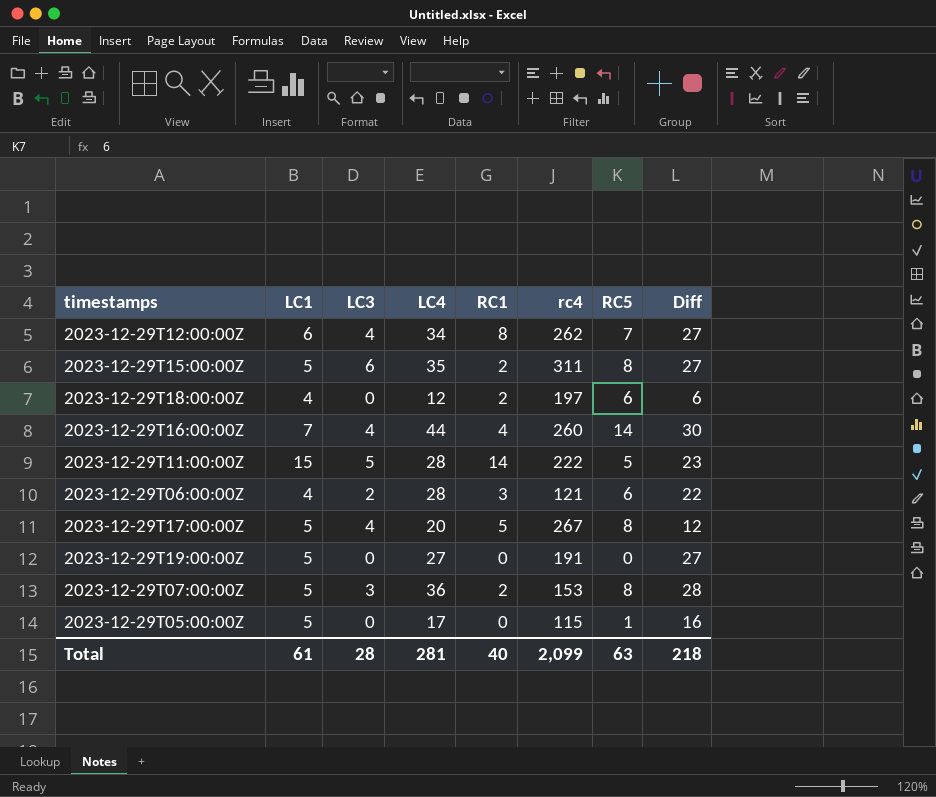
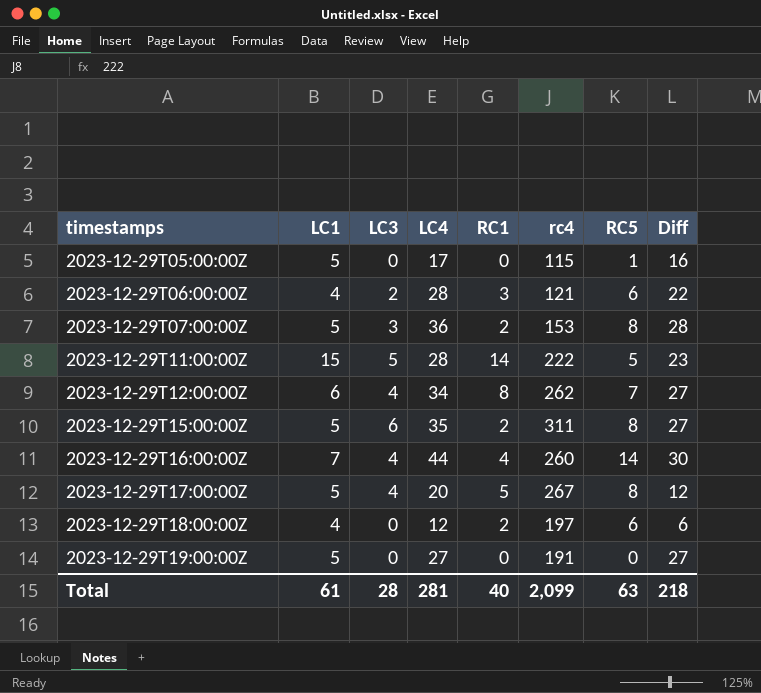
row order: none -> timestamps ascending

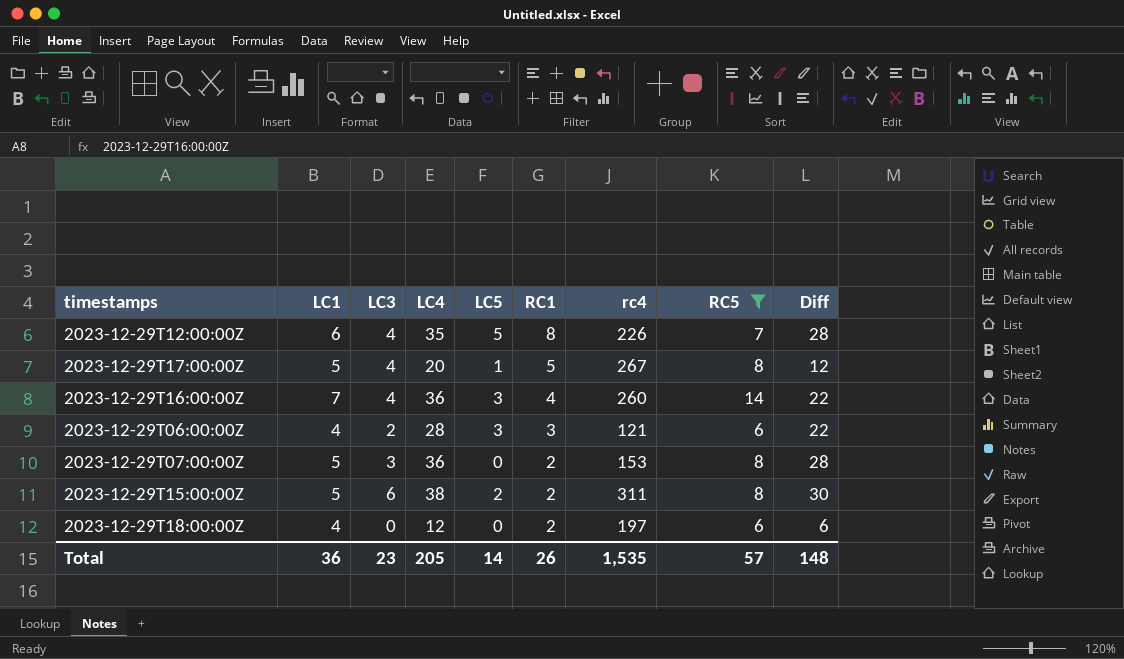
filter: none -> RC5 >= 6
row order: timestamps ascending -> RC1 descending
column LC5 | position: none -> 5
2023-12-29T12:00:00Z | LC4: 34 -> 35
2023-12-29T12:00:00Z | rc4: 262 -> 226
2023-12-29T12:00:00Z | Diff: 27 -> 28
2023-12-29T16:00:00Z | LC4: 44 -> 36
2023-12-29T16:00:00Z | Diff: 30 -> 22
2023-12-29T15:00:00Z | LC4: 35 -> 38
2023-12-29T15:00:00Z | Diff: 27 -> 30
Total | LC1: 61 -> 36
Total | LC3: 28 -> 23
Total | LC4: 281 -> 205
Total | RC1: 40 -> 26
Total | rc4: 2,099 -> 1,535
Total | RC5: 63 -> 57
Total | Diff: 218 -> 148

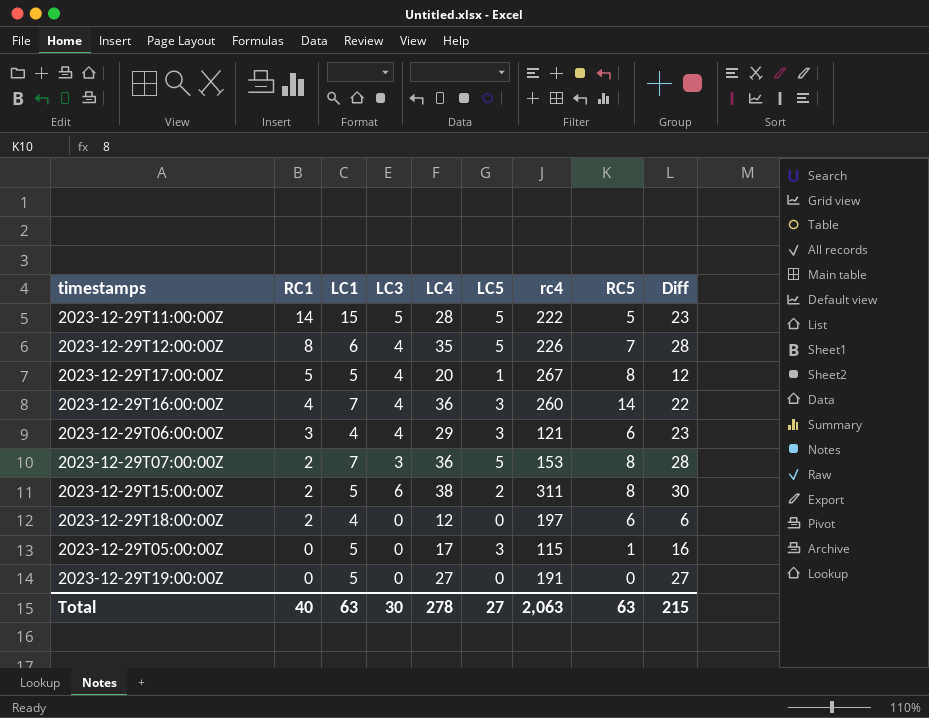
filter: RC5 >= 6 -> none
column RC1 | position: 6 -> 2
2023-12-29T06:00:00Z | LC3: 2 -> 4
2023-12-29T06:00:00Z | LC4: 28 -> 29
2023-12-29T06:00:00Z | Diff: 22 -> 23
2023-12-29T07:00:00Z | LC1: 5 -> 7
2023-12-29T07:00:00Z | LC5: 0 -> 5
Total | RC1: 26 -> 40
Total | LC1: 36 -> 63
Total | LC3: 23 -> 30
Total | LC4: 205 -> 278
Total | LC5: 14 -> 27
Total | rc4: 1,535 -> 2,063
Total | RC5: 57 -> 63
Total | Diff: 148 -> 215

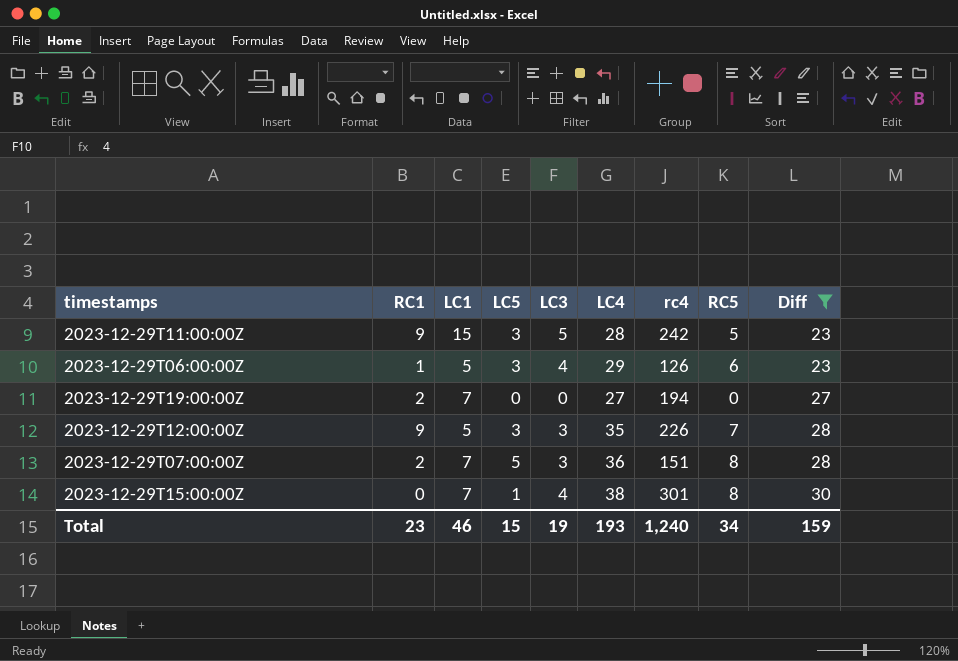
filter: none -> Diff >= 23
row order: RC1 descending -> Diff ascending
column LC5 | position: 6 -> 4
2023-12-29T11:00:00Z | RC1: 14 -> 9
2023-12-29T11:00:00Z | LC5: 5 -> 3
2023-12-29T11:00:00Z | rc4: 222 -> 242
2023-12-29T06:00:00Z | RC1: 3 -> 1
2023-12-29T06:00:00Z | LC1: 4 -> 5
2023-12-29T06:00:00Z | rc4: 121 -> 126
2023-12-29T19:00:00Z | RC1: 0 -> 2
2023-12-29T19:00:00Z | LC1: 5 -> 7
2023-12-29T19:00:00Z | rc4: 191 -> 194
2023-12-29T12:00:00Z | RC1: 8 -> 9
2023-12-29T12:00:00Z | LC1: 6 -> 5
2023-12-29T12:00:00Z | LC5: 5 -> 3
2023-12-29T12:00:00Z | LC3: 4 -> 3
2023-12-29T07:00:00Z | rc4: 153 -> 151
2023-12-29T15:00:00Z | RC1: 2 -> 0
2023-12-29T15:00:00Z | LC1: 5 -> 7
2023-12-29T15:00:00Z | LC5: 2 -> 1
2023-12-29T15:00:00Z | LC3: 6 -> 4
2023-12-29T15:00:00Z | rc4: 311 -> 301
Total | RC1: 40 -> 23
Total | LC1: 63 -> 46
Total | LC5: 27 -> 15
Total | LC3: 30 -> 19
Total | LC4: 278 -> 193
Total | rc4: 2,063 -> 1,240
Total | RC5: 63 -> 34
Total | Diff: 215 -> 159

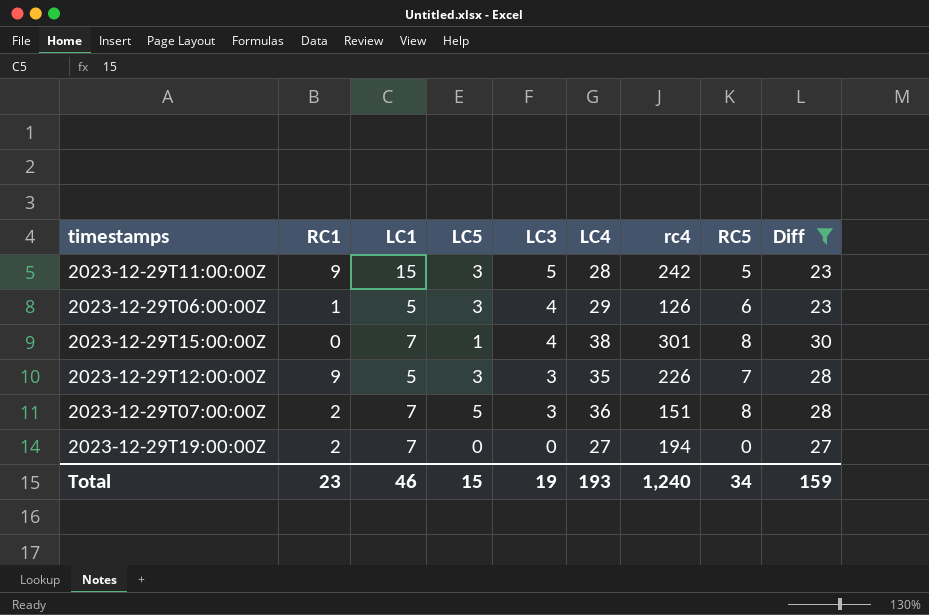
row order: Diff ascending -> LC3 descending

